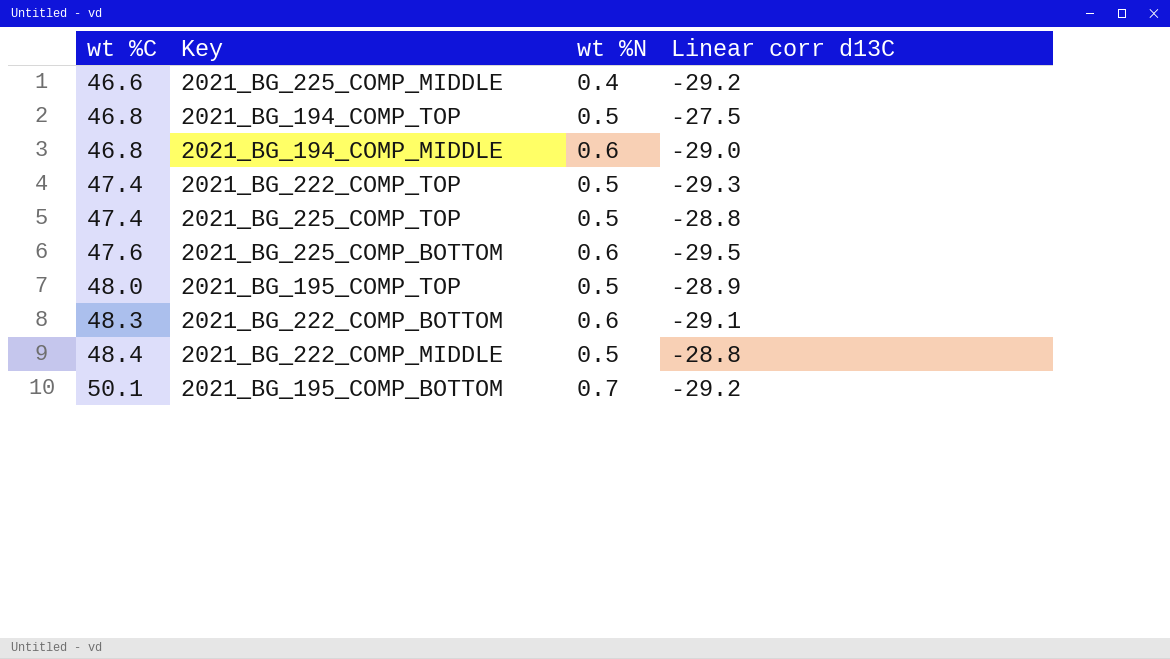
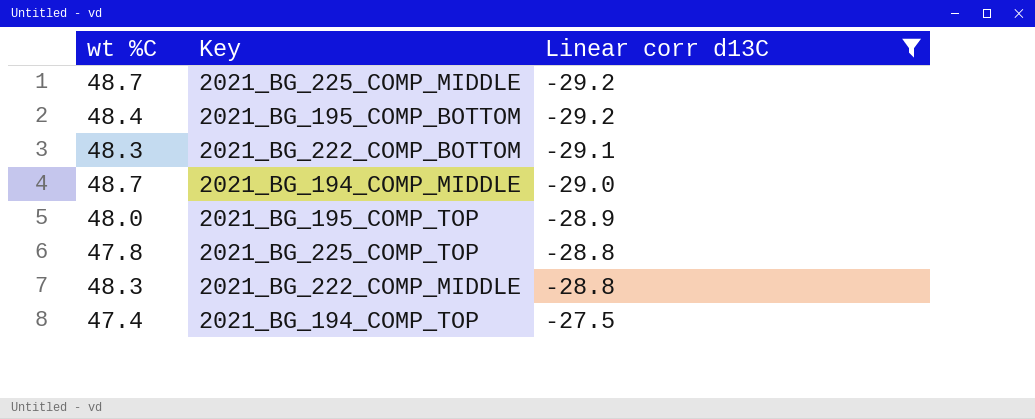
filter: none -> Linear corr d13C >= -29.2
row order: wt %C ascending -> Linear corr d13C ascending
column wt %N | position: 3 -> none
2021_BG_225_COMP_MIDDLE | wt %C: 46.6 -> 48.7
2021_BG_195_COMP_BOTTOM | wt %C: 50.1 -> 48.4
2021_BG_194_COMP_MIDDLE | wt %C: 46.8 -> 48.7
2021_BG_225_COMP_TOP | wt %C: 47.4 -> 47.8
2021_BG_222_COMP_MIDDLE | wt %C: 48.4 -> 48.3
2021_BG_194_COMP_TOP | wt %C: 46.8 -> 47.4

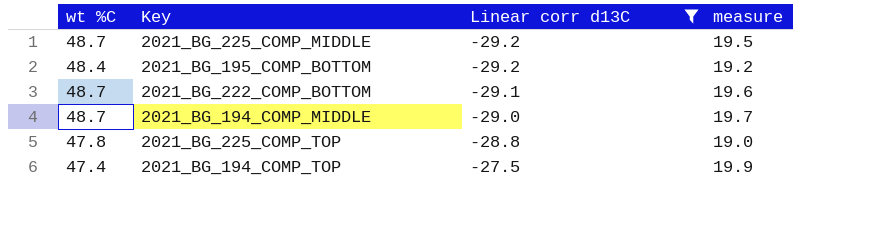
column measure | formula: none -> [wt %C] + [Linear corr d13C]
row 2021_BG_195_COMP_TOP: 48.0 | -28.9 -> none
row 2021_BG_222_COMP_MIDDLE: 48.3 | -28.8 -> none
2021_BG_222_COMP_BOTTOM | wt %C: 48.3 -> 48.7

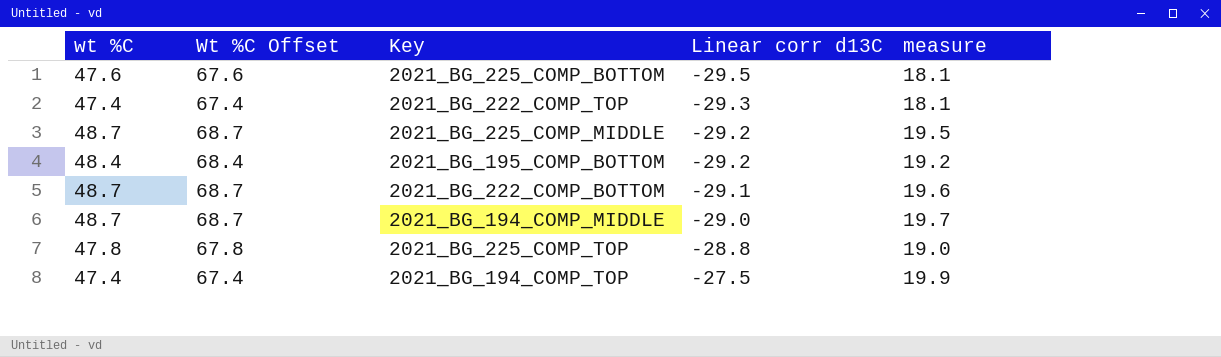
filter: Linear corr d13C >= -29.2 -> none
column Wt %C Offset | formula: none -> [wt %C] + 20

